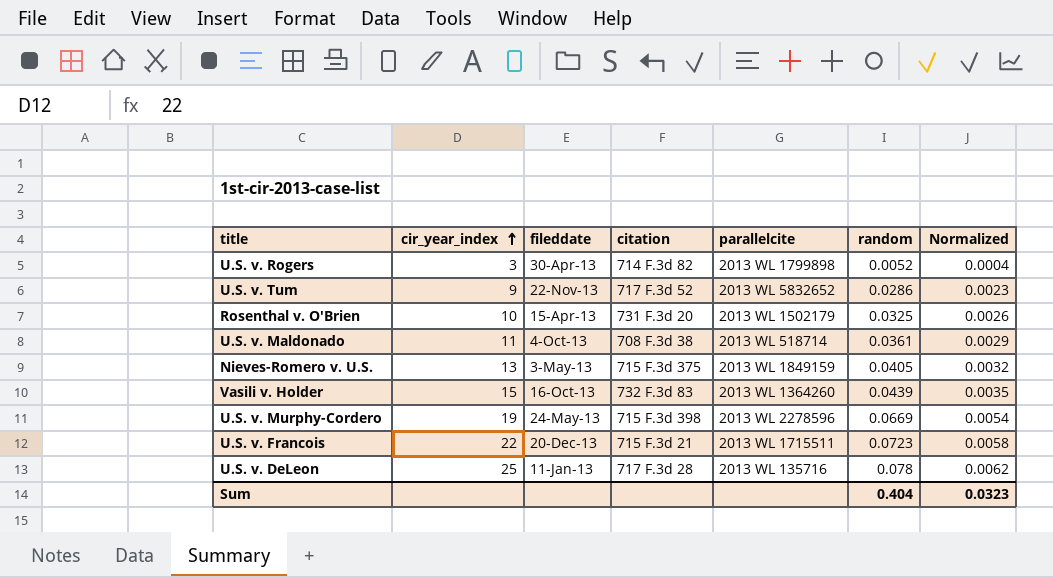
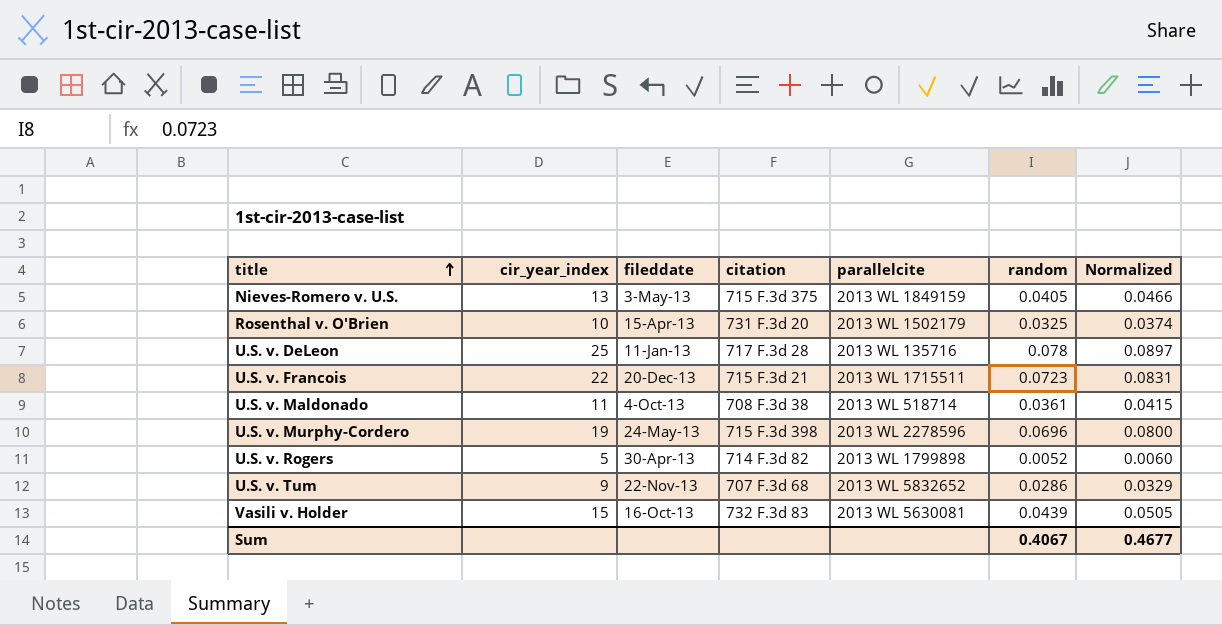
row order: cir_year_index ascending -> title ascending
column Normalized | formula: [random] * 0.08 -> [random] * 1.15
U.S. v. Murphy-Cordero | random: 0.0669 -> 0.0696
U.S. v. Rogers | cir_year_index: 3 -> 5
U.S. v. Tum | citation: 717 F.3d 52 -> 707 F.3d 68
Vasili v. Holder | parallelcite: 2013 WL 1364260 -> 2013 WL 5630081
Sum | random: 0.404 -> 0.4067
Sum | Normalized: 0.0323 -> 0.4677

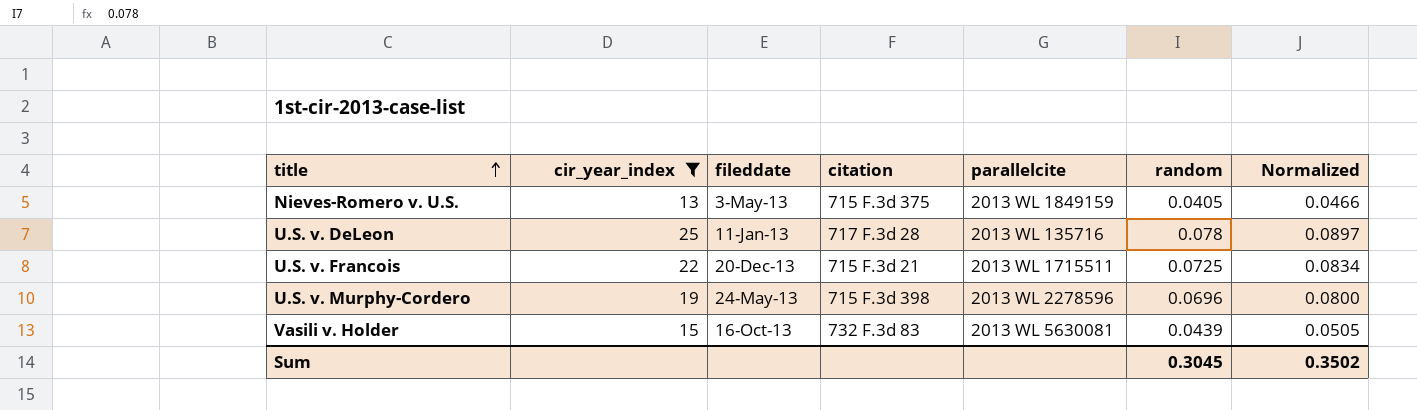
filter: none -> cir_year_index >= 13
U.S. v. Francois | random: 0.0723 -> 0.0725
U.S. v. Francois | Normalized: 0.0831 -> 0.0834
Sum | random: 0.4067 -> 0.3045
Sum | Normalized: 0.4677 -> 0.3502

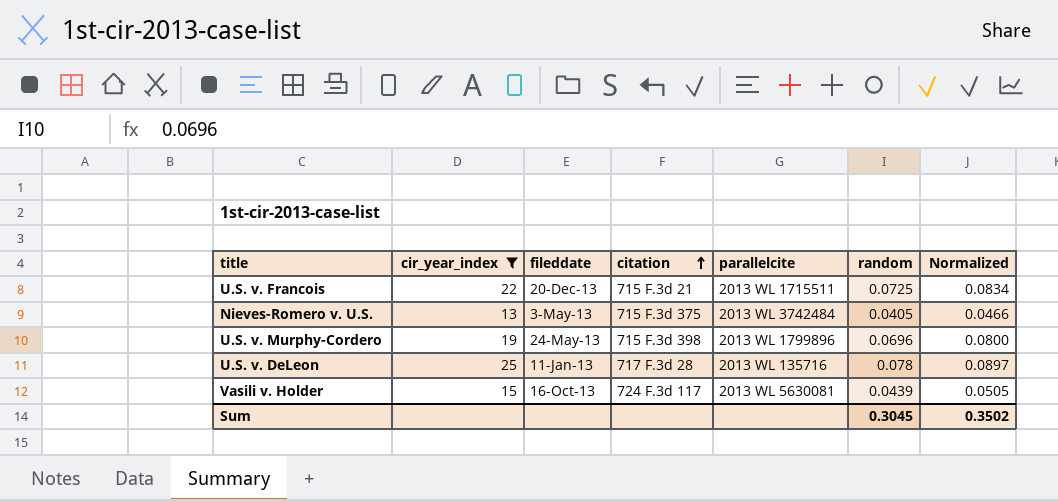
row order: title ascending -> citation ascending
Nieves-Romero v. U.S. | parallelcite: 2013 WL 1849159 -> 2013 WL 3742484
U.S. v. Murphy-Cordero | parallelcite: 2013 WL 2278596 -> 2013 WL 1799896
Vasili v. Holder | citation: 732 F.3d 83 -> 724 F.3d 117

